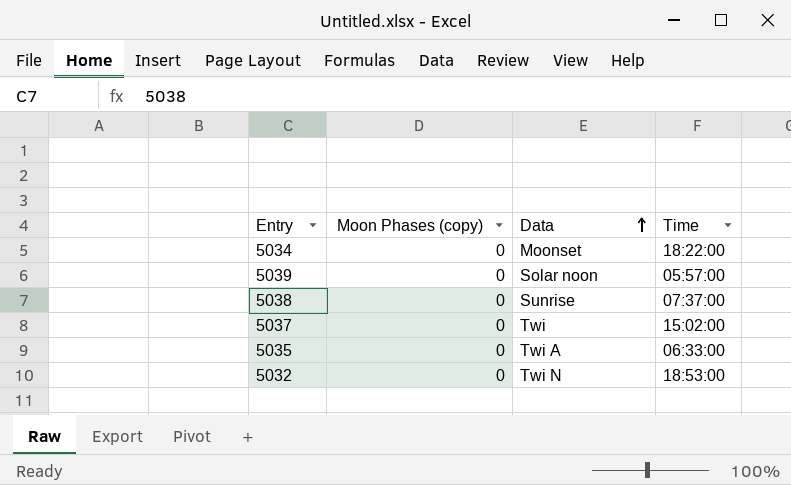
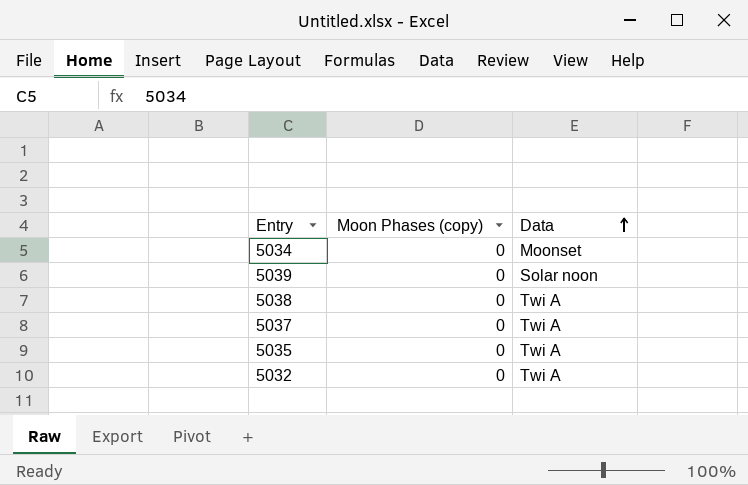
column Time | position: 4 -> none
5038 | Data: Sunrise -> Twi A
5037 | Data: Twi -> Twi A
5032 | Data: Twi N -> Twi A

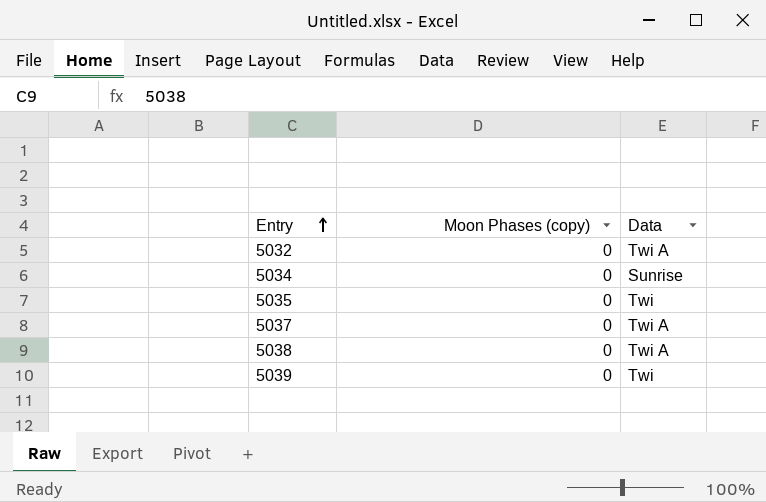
row order: Data ascending -> Entry ascending
5034 | Data: Moonset -> Sunrise
5035 | Data: Twi A -> Twi
5039 | Data: Solar noon -> Twi

